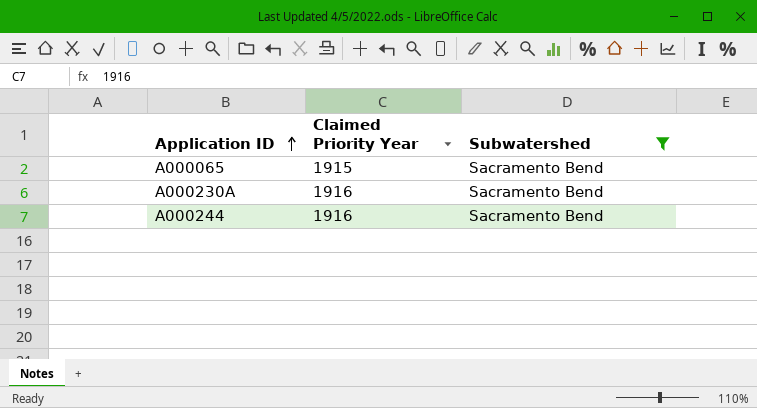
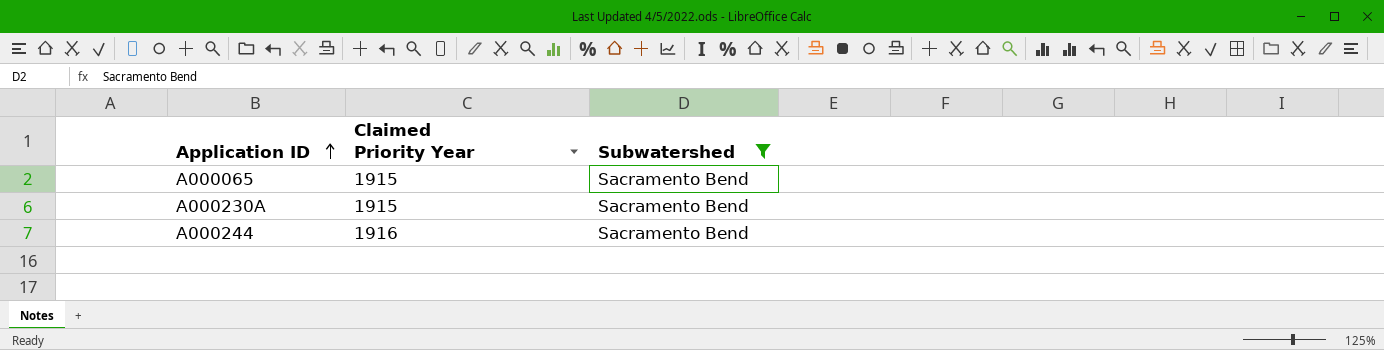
A000230A | Claimed Priority Year: 1916 -> 1915

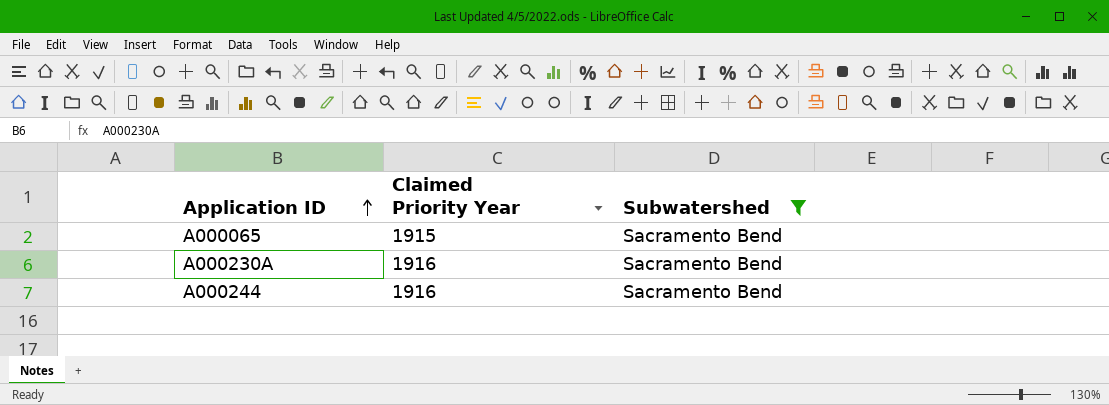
A000230A | Claimed Priority Year: 1915 -> 1916

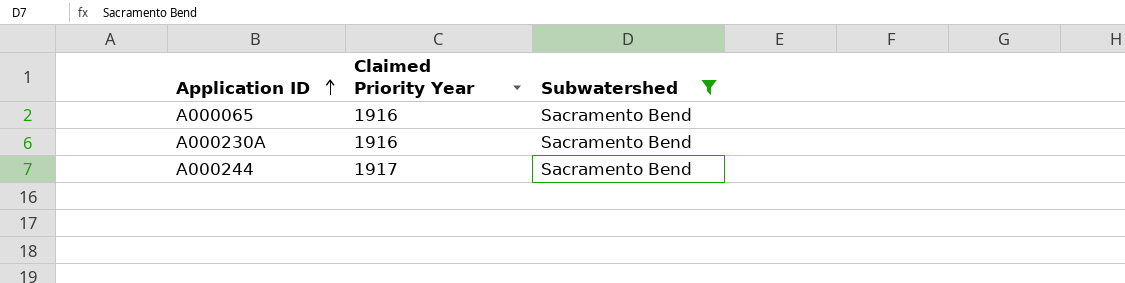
A000065 | Claimed Priority Year: 1915 -> 1916
A000244 | Claimed Priority Year: 1916 -> 1917

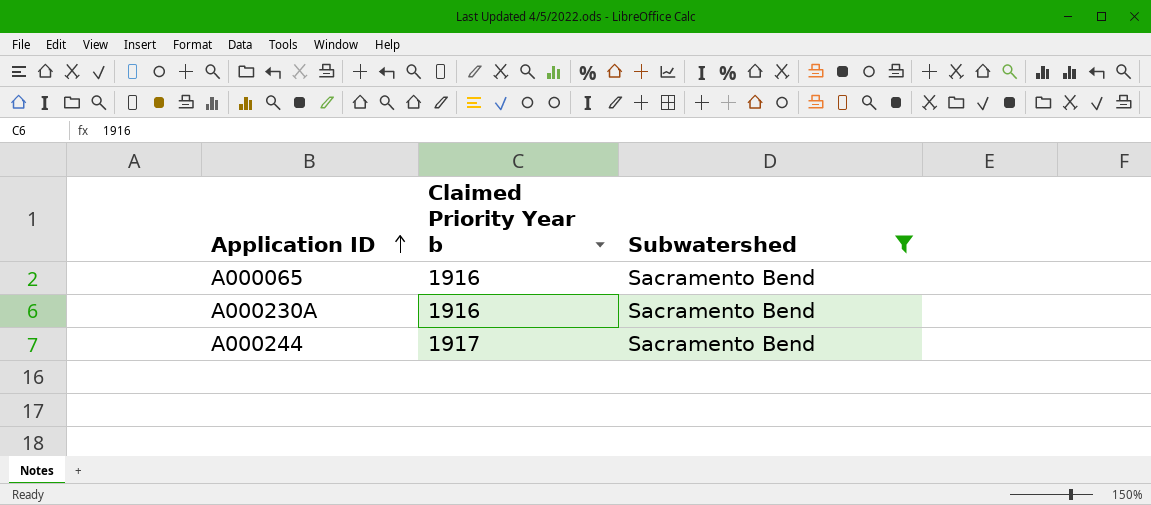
column name: Claimed Priority Year -> Claimed Priority Year b

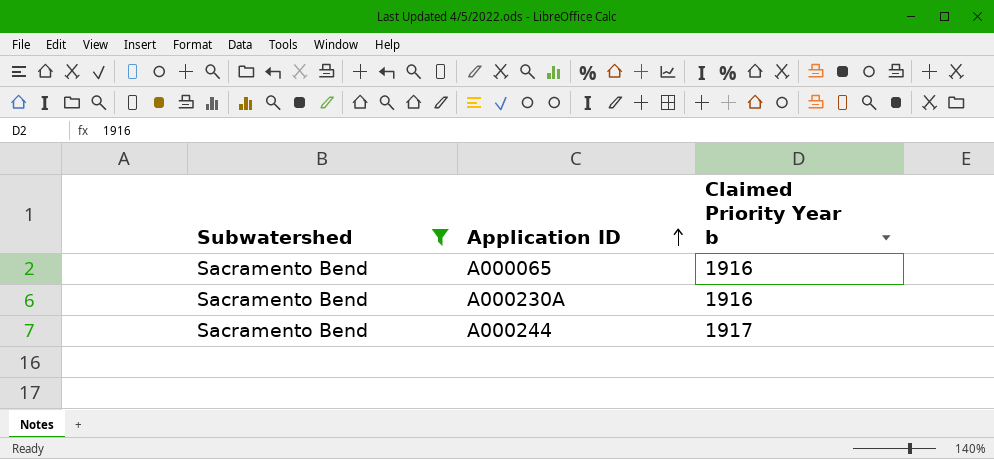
column Subwatershed | position: 3 -> 1

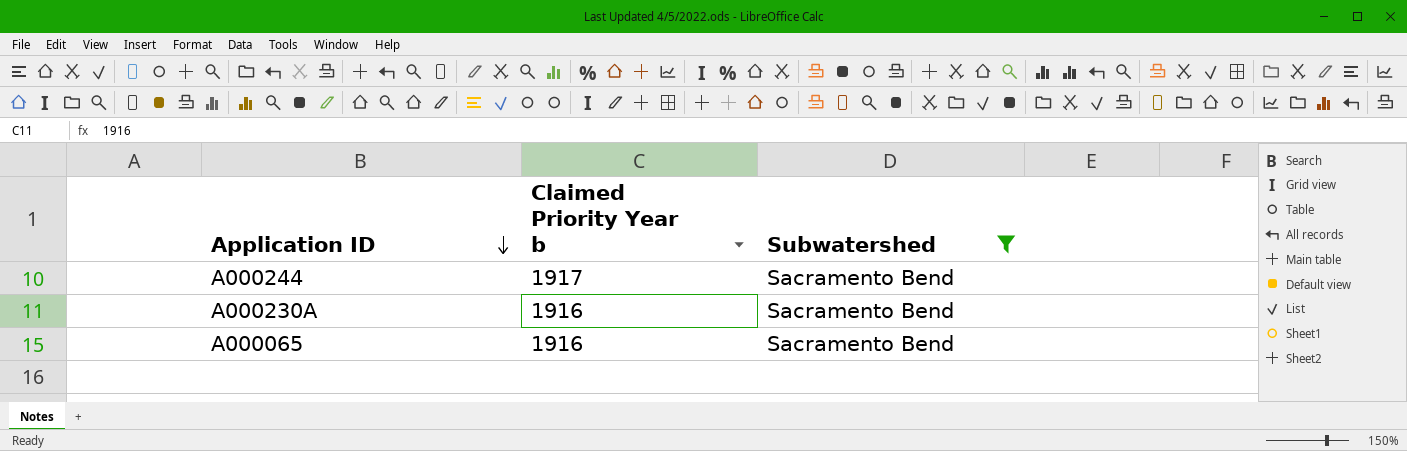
row order: Application ID ascending -> Application ID descending
column Subwatershed | position: 1 -> 3

